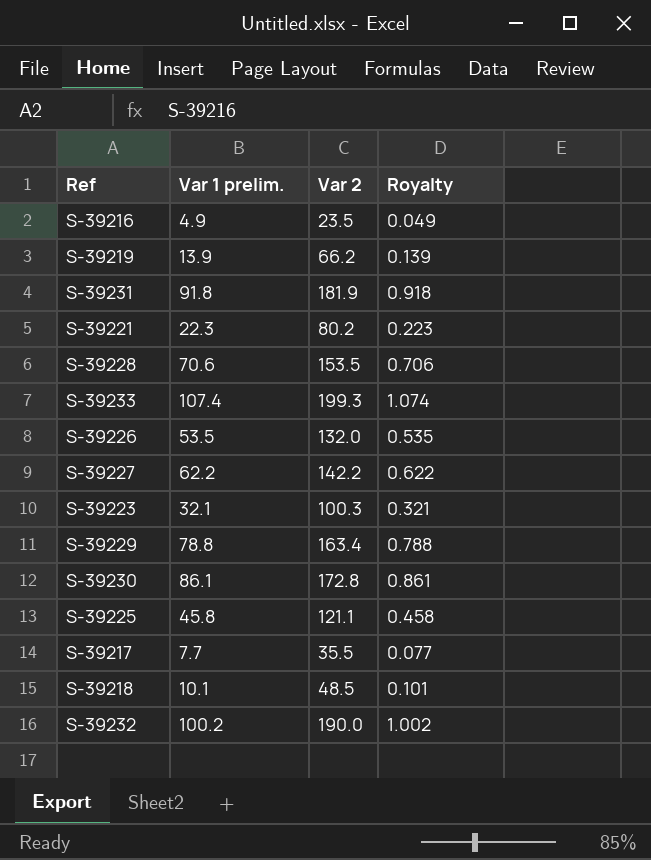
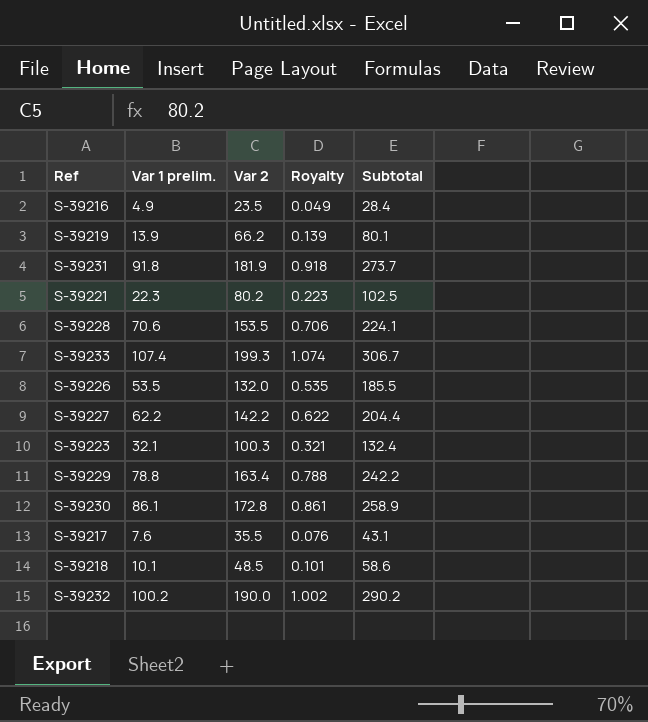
column Subtotal | formula: none -> [Var 1 prelim.] + [Var 2]
row S-39225: 45.8 | 121.1 | 0.458 -> none
S-39217 | Var 1 prelim.: 7.7 -> 7.6
S-39217 | Royalty: 0.077 -> 0.076

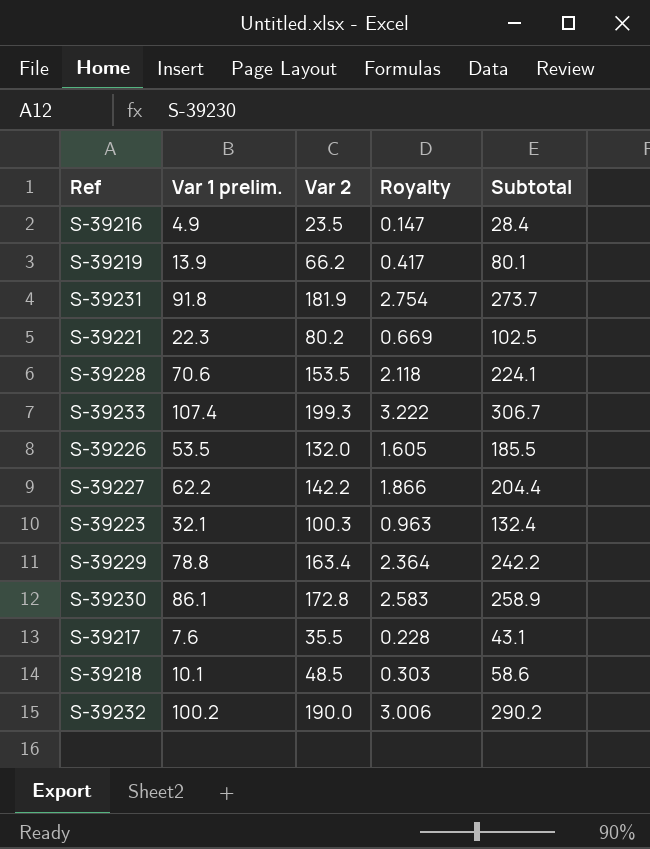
column Royalty | formula: [Var 1 prelim.] * 0.01 -> [Var 1 prelim.] * 0.03

